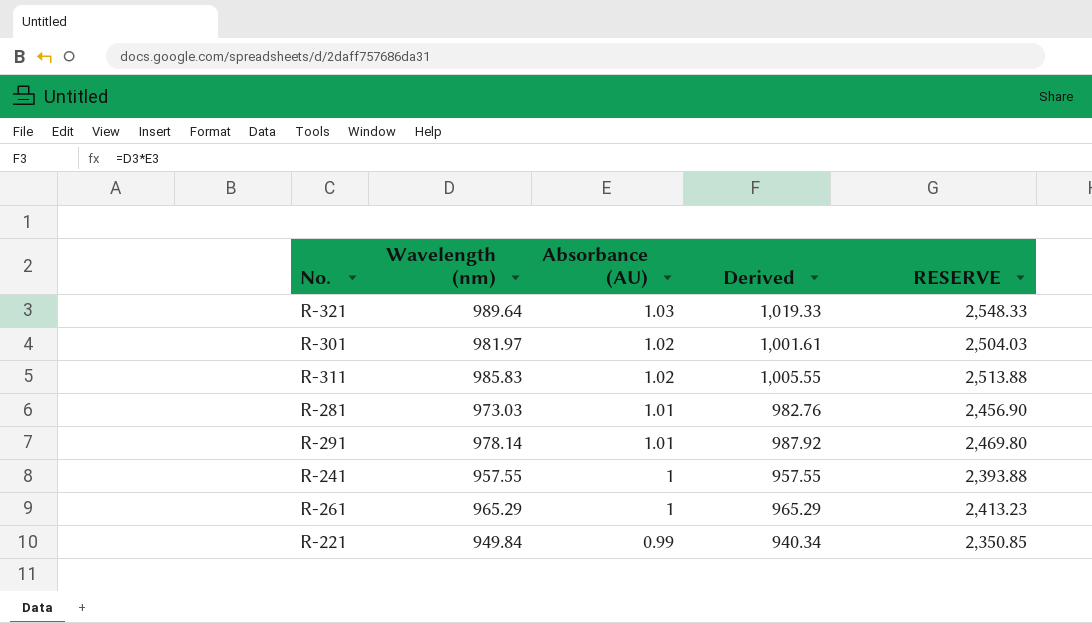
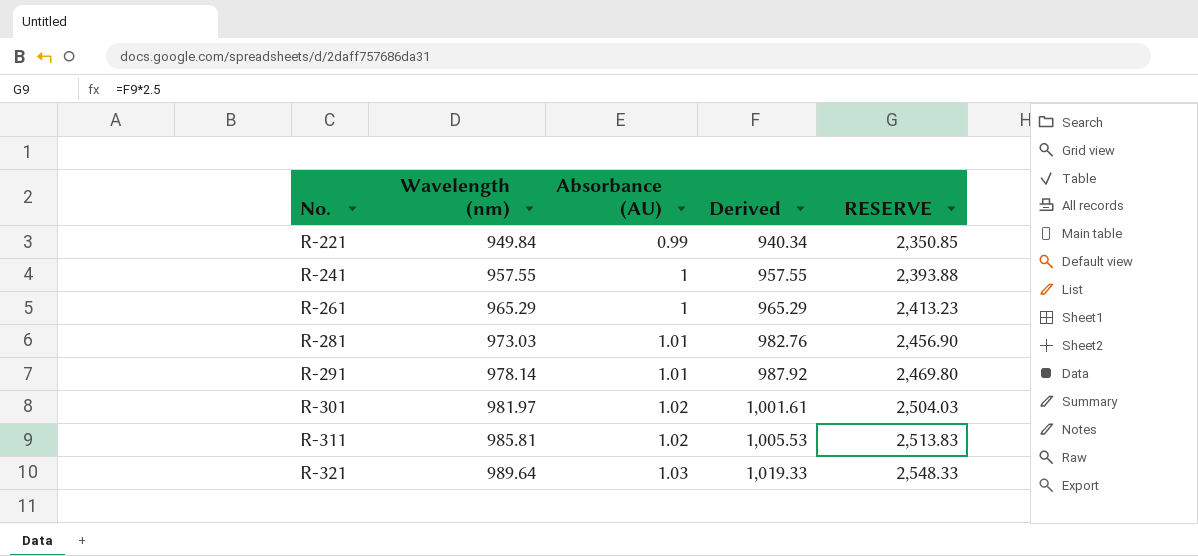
row order: Absorbance (AU) descending -> No. ascending
R-311 | Wavelength (nm): 985.83 -> 985.81
R-311 | Derived: 1,005.55 -> 1,005.53
R-311 | RESERVE: 2,513.88 -> 2,513.83

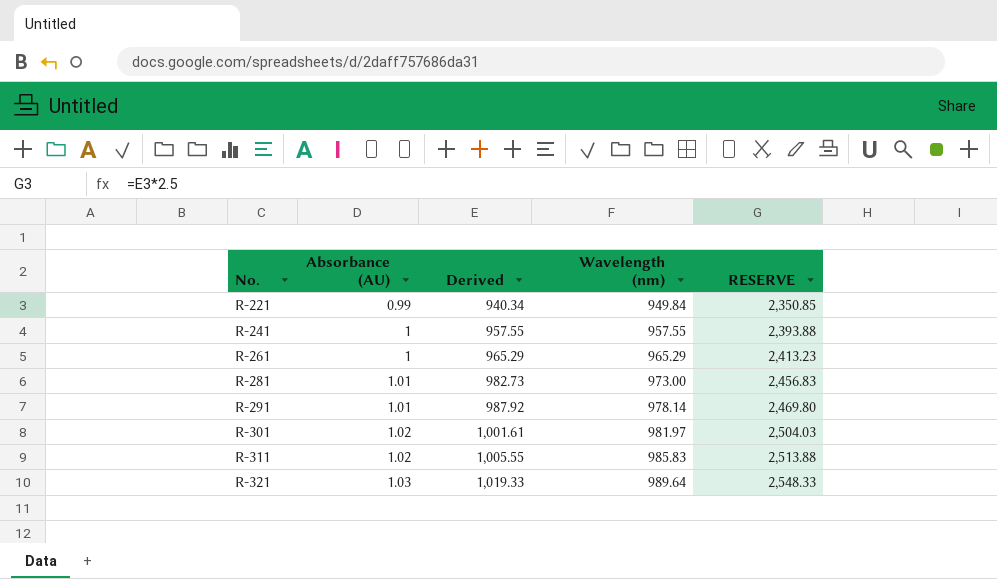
column Wavelength (nm) | position: 2 -> 4
R-281 | Derived: 982.76 -> 982.73
R-281 | Wavelength (nm): 973.03 -> 973.00
R-281 | RESERVE: 2,456.90 -> 2,456.83
R-311 | Derived: 1,005.53 -> 1,005.55
R-311 | Wavelength (nm): 985.81 -> 985.83
R-311 | RESERVE: 2,513.83 -> 2,513.88

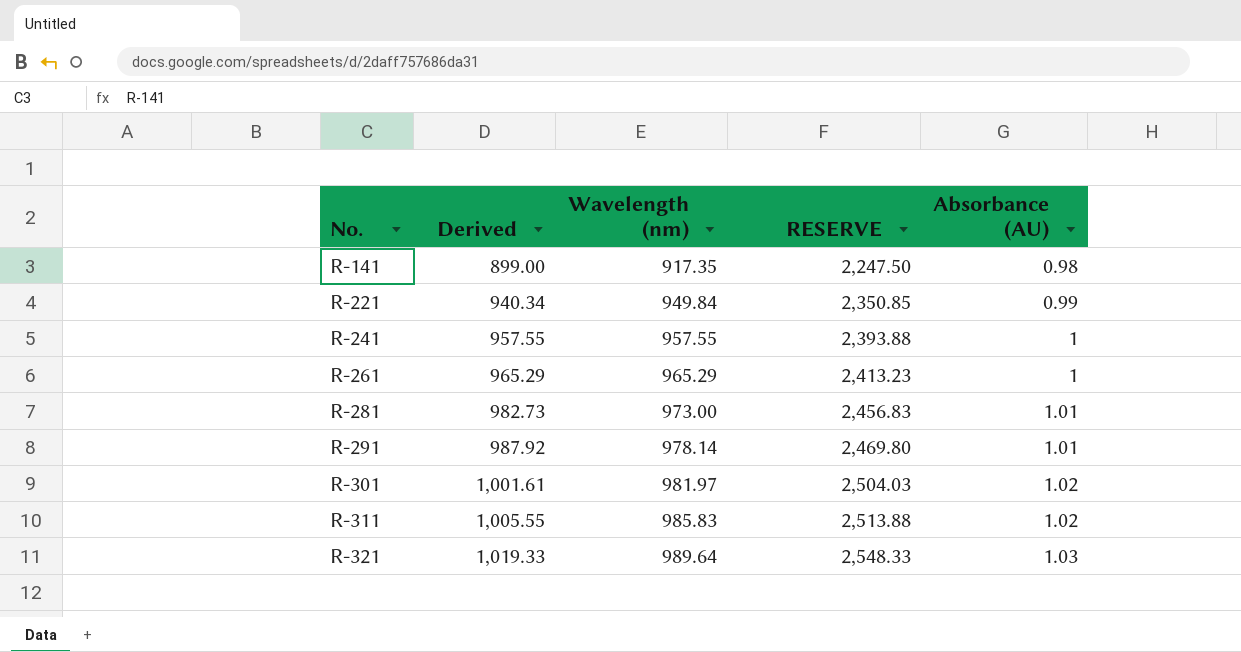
column Absorbance (AU) | position: 2 -> 5
row R-141: none -> 899.00 | 917.35 | 2,247.50 | 0.98

